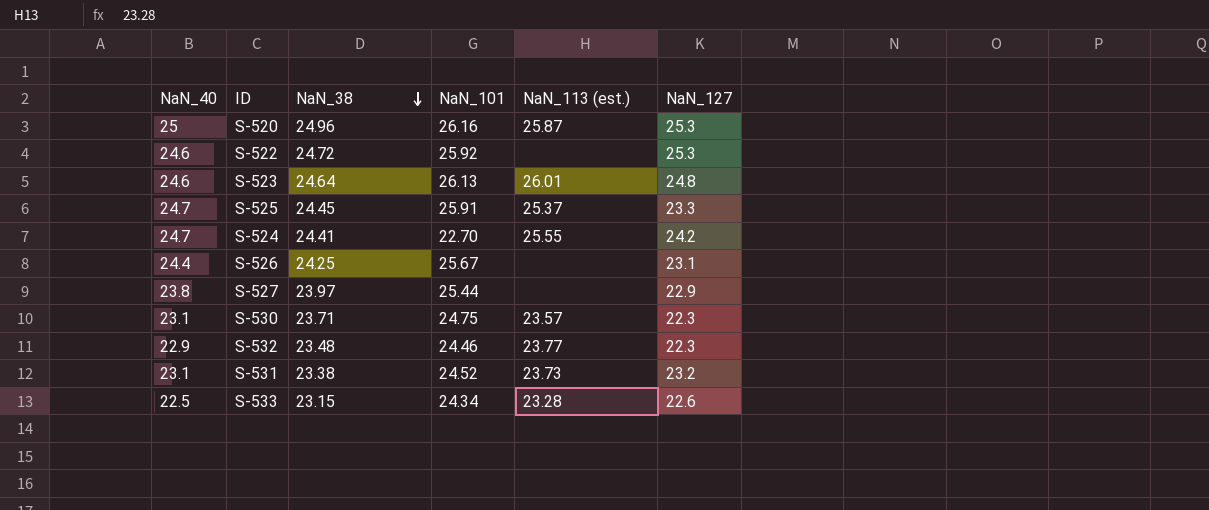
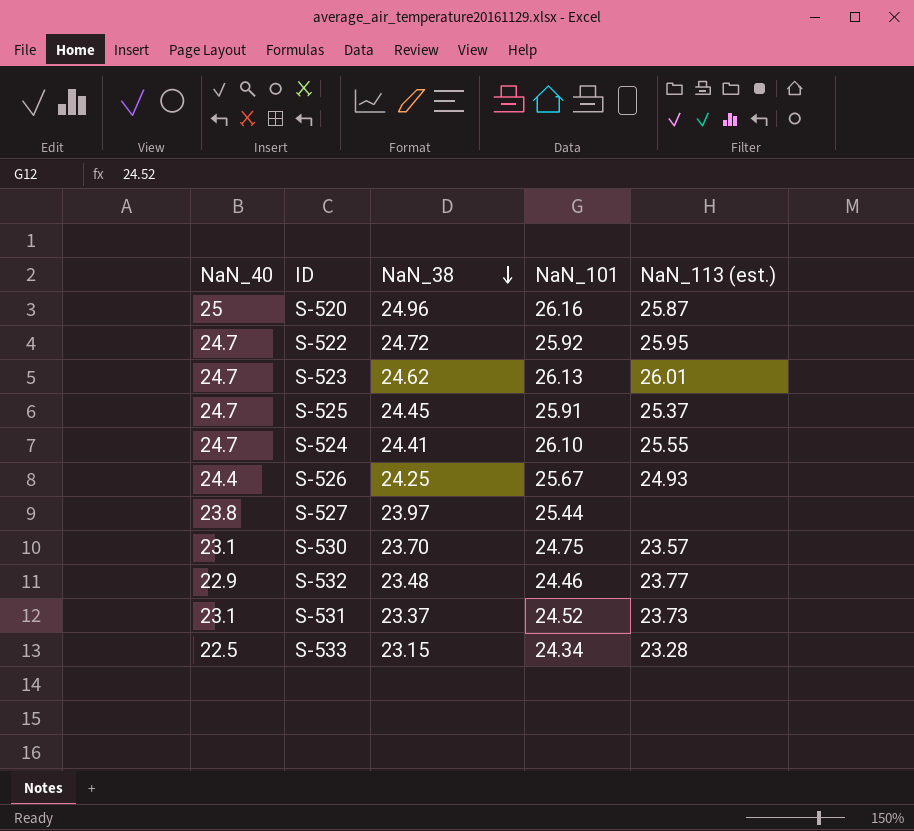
column NaN_127 | position: 6 -> none
S-522 | NaN_40: 24.6 -> 24.7
S-522 | NaN_113 (est.): none -> 25.95
S-523 | NaN_40: 24.6 -> 24.7
S-523 | NaN_38: 24.64 -> 24.62
S-524 | NaN_101: 22.70 -> 26.10
S-526 | NaN_113 (est.): none -> 24.93
S-530 | NaN_38: 23.71 -> 23.70
S-531 | NaN_38: 23.38 -> 23.37

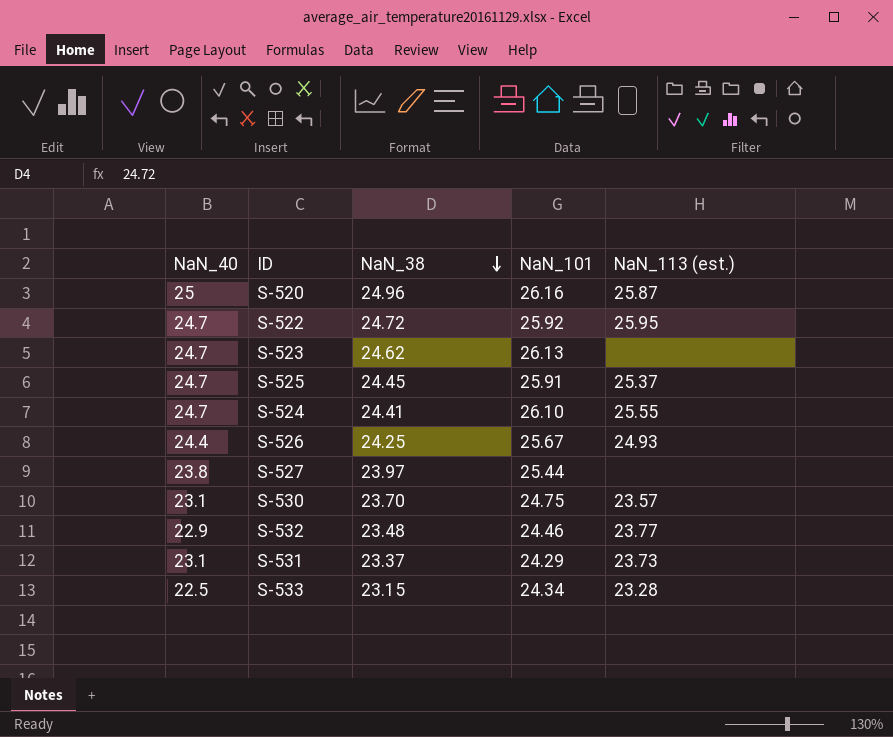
S-523 | NaN_113 (est.): 26.01 -> none
S-531 | NaN_101: 24.52 -> 24.29

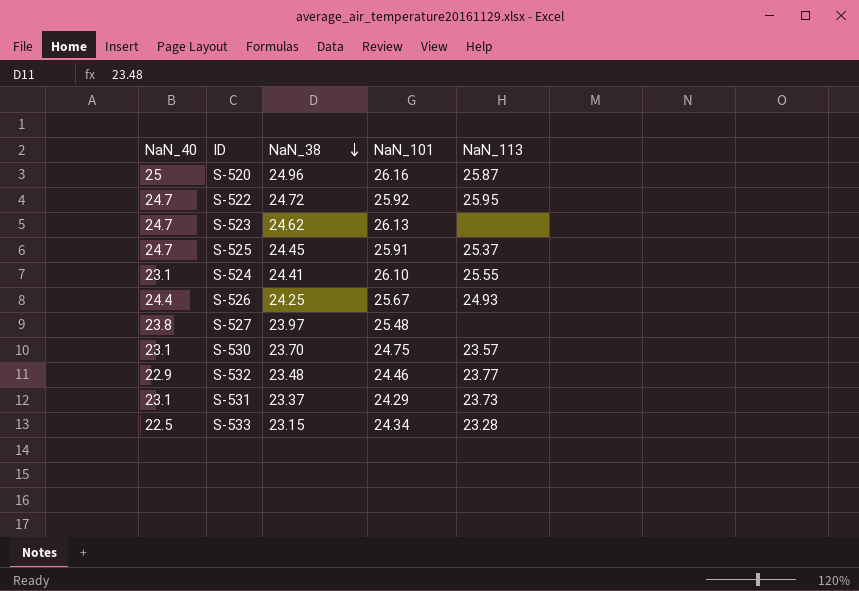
column name: NaN_113 (est.) -> NaN_113
S-524 | NaN_40: 24.7 -> 23.1
S-527 | NaN_101: 25.44 -> 25.48

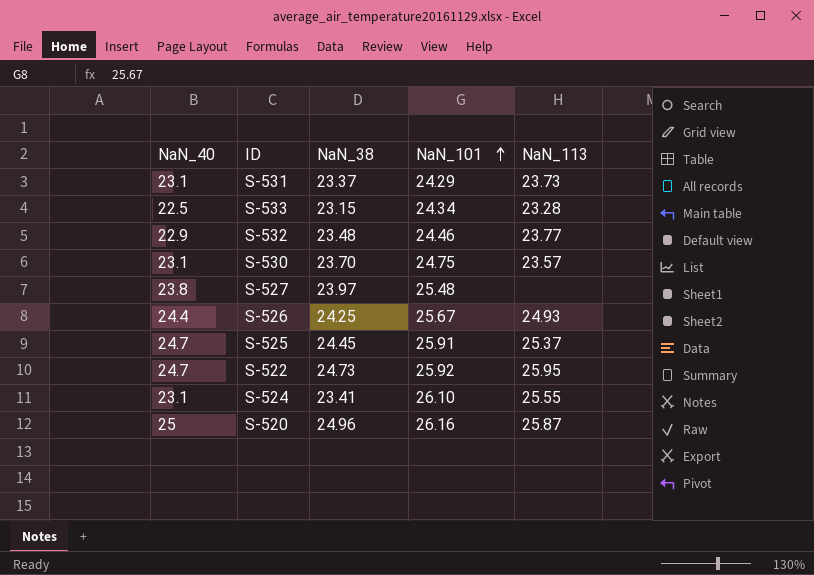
row order: NaN_38 descending -> NaN_101 ascending
row S-523: 24.7 | 24.62 | 26.13 | none -> none
S-522 | NaN_38: 24.72 -> 24.73
S-524 | NaN_38: 24.41 -> 23.41

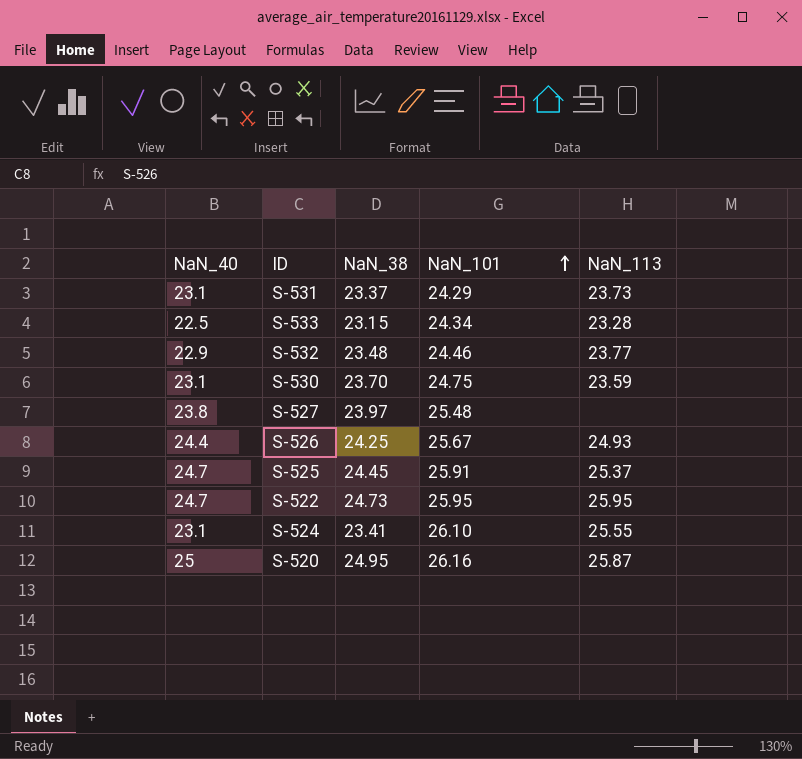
S-530 | NaN_113: 23.57 -> 23.59
S-522 | NaN_101: 25.92 -> 25.95
S-520 | NaN_38: 24.96 -> 24.95

